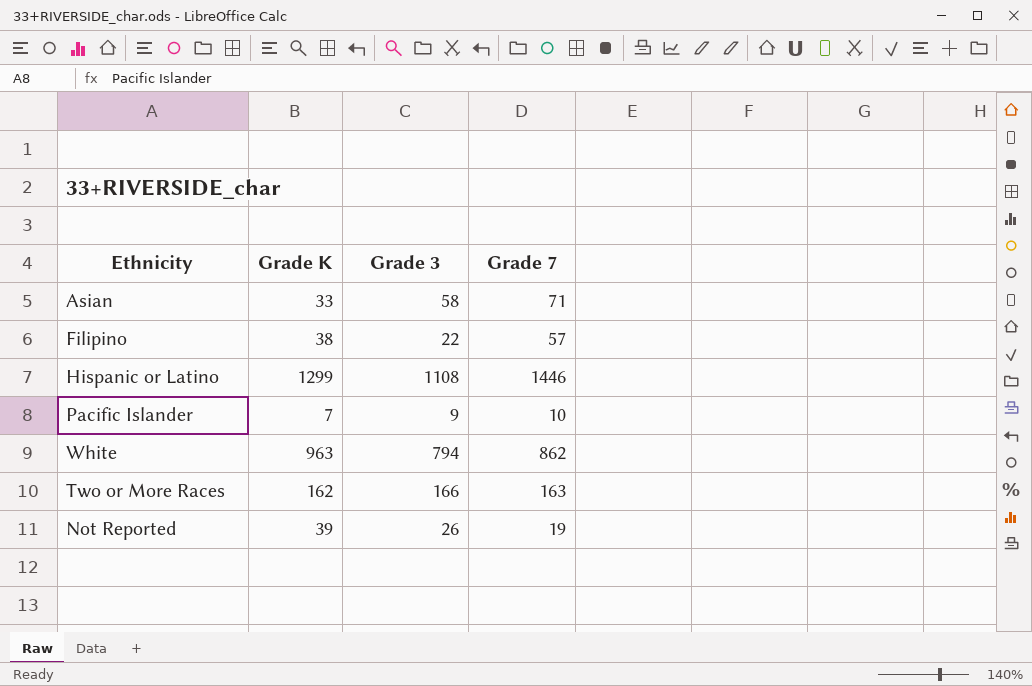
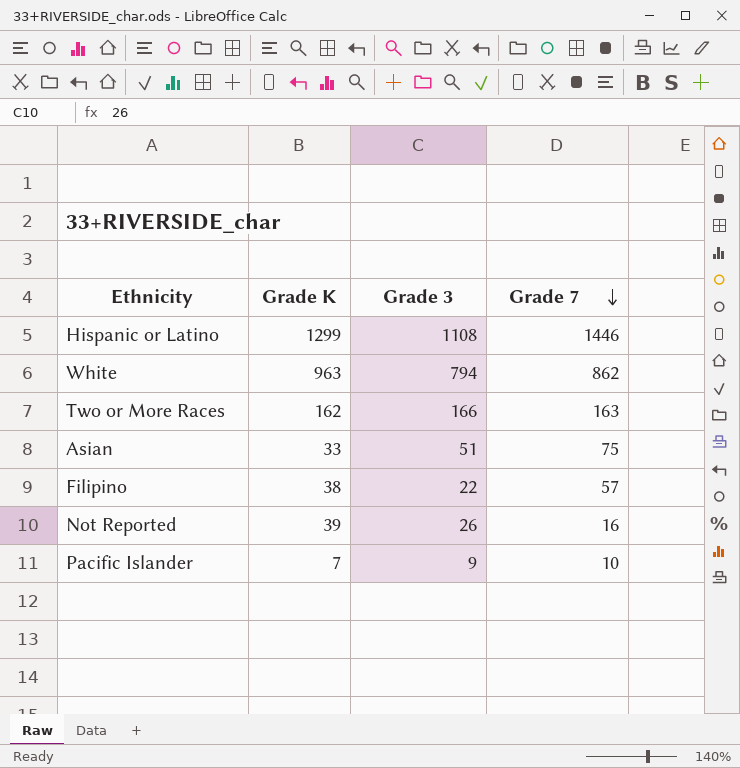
row order: none -> Grade 7 descending
Asian | Grade 3: 58 -> 51
Asian | Grade 7: 71 -> 75
Not Reported | Grade 7: 19 -> 16

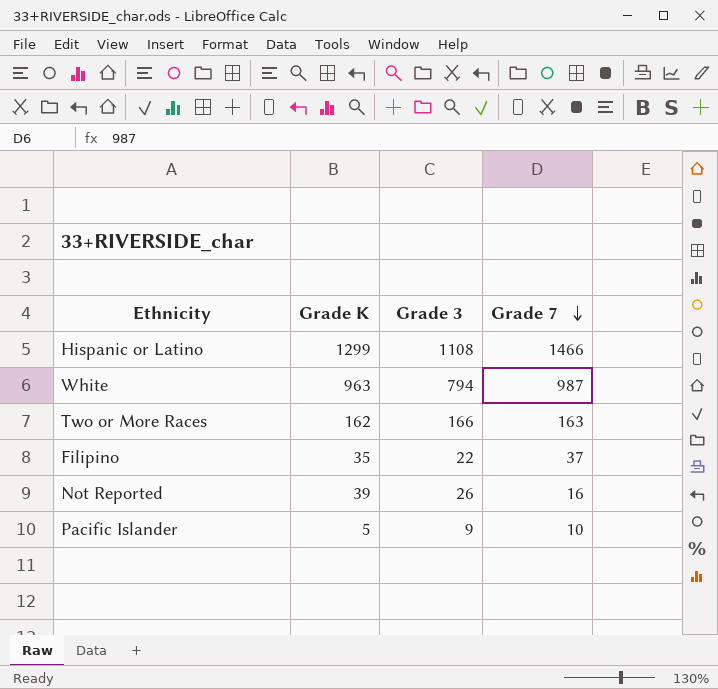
row Asian: 33 | 51 | 75 -> none
Hispanic or Latino | Grade 7: 1446 -> 1466
White | Grade 7: 862 -> 987
Filipino | Grade K: 38 -> 35
Filipino | Grade 7: 57 -> 37
Pacific Islander | Grade K: 7 -> 5

